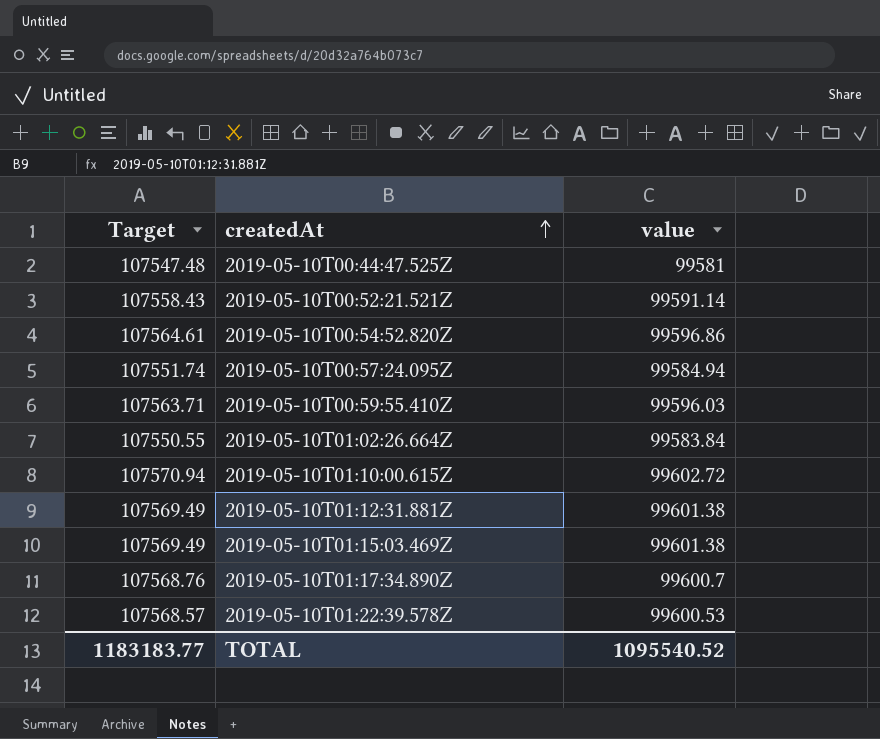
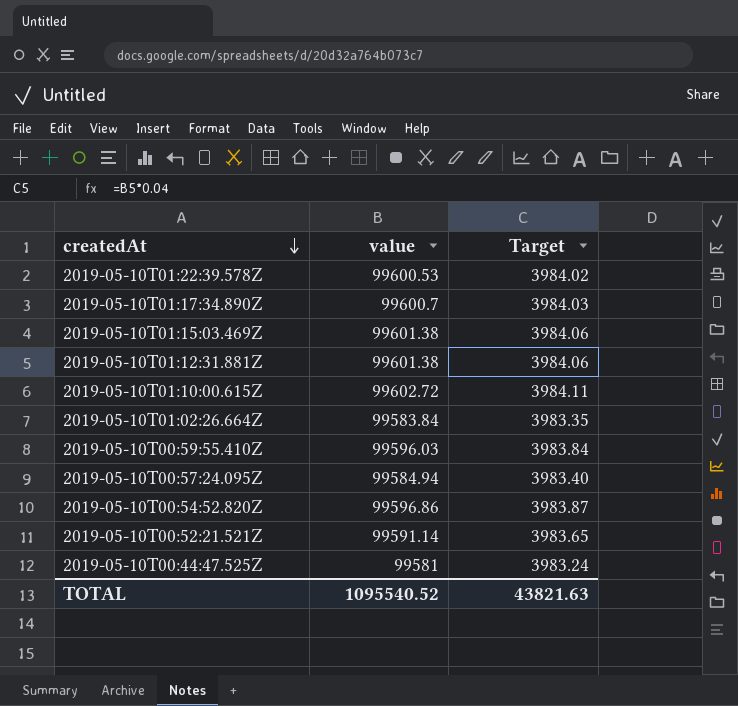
row order: createdAt ascending -> createdAt descending
column Target | formula: [value] * 1.08 -> [value] * 0.04
column Target | position: 1 -> 3
TOTAL | Target: 1183183.77 -> 43821.63

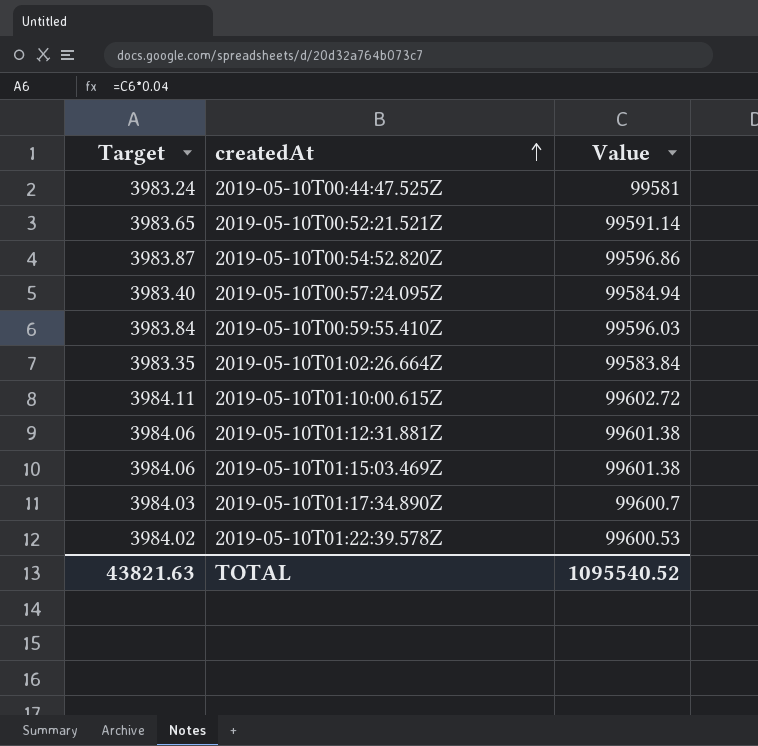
row order: createdAt descending -> createdAt ascending
column Target | position: 3 -> 1
column name: value -> Value

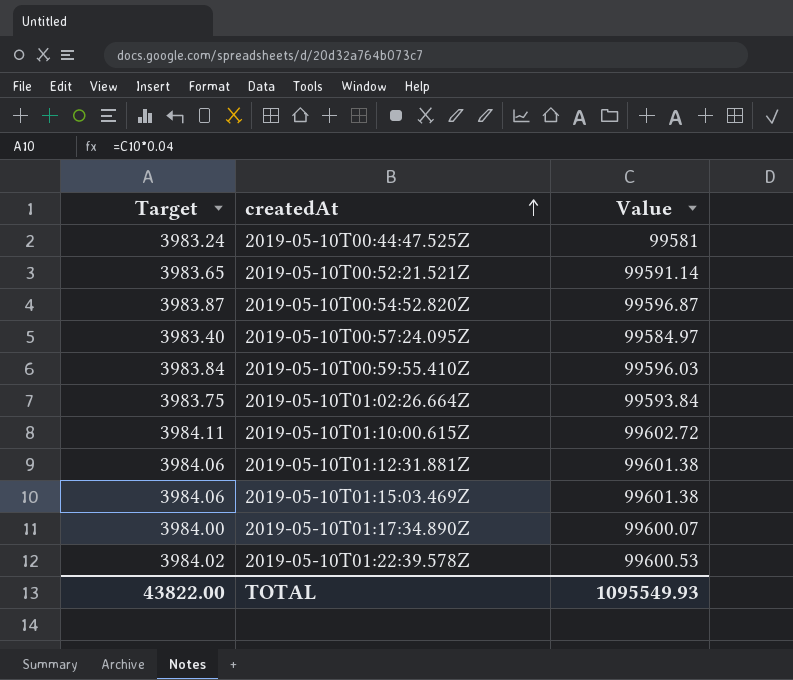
2019-05-10T00:54:52.820Z | Value: 99596.86 -> 99596.87
2019-05-10T00:57:24.095Z | Value: 99584.94 -> 99584.97
2019-05-10T01:02:26.664Z | Target: 3983.35 -> 3983.75
2019-05-10T01:02:26.664Z | Value: 99583.84 -> 99593.84
2019-05-10T01:17:34.890Z | Target: 3984.03 -> 3984.00
2019-05-10T01:17:34.890Z | Value: 99600.7 -> 99600.07
TOTAL | Target: 43821.63 -> 43822.00
TOTAL | Value: 1095540.52 -> 1095549.93

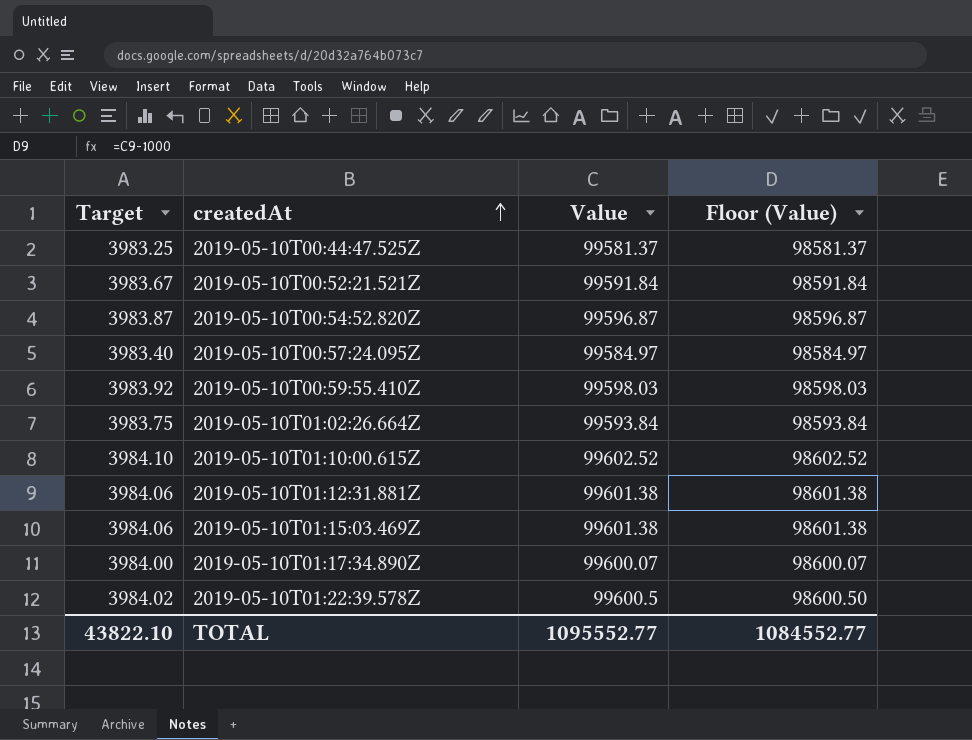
column Floor (Value) | formula: none -> [Value] - 1000
2019-05-10T00:44:47.525Z | Target: 3983.24 -> 3983.25
2019-05-10T00:44:47.525Z | Value: 99581 -> 99581.37
2019-05-10T00:52:21.521Z | Target: 3983.65 -> 3983.67
2019-05-10T00:52:21.521Z | Value: 99591.14 -> 99591.84
2019-05-10T00:59:55.410Z | Target: 3983.84 -> 3983.92
2019-05-10T00:59:55.410Z | Value: 99596.03 -> 99598.03
2019-05-10T01:10:00.615Z | Target: 3984.11 -> 3984.10
2019-05-10T01:10:00.615Z | Value: 99602.72 -> 99602.52
2019-05-10T01:22:39.578Z | Value: 99600.53 -> 99600.5
TOTAL | Target: 43822.00 -> 43822.10
TOTAL | Value: 1095549.93 -> 1095552.77

